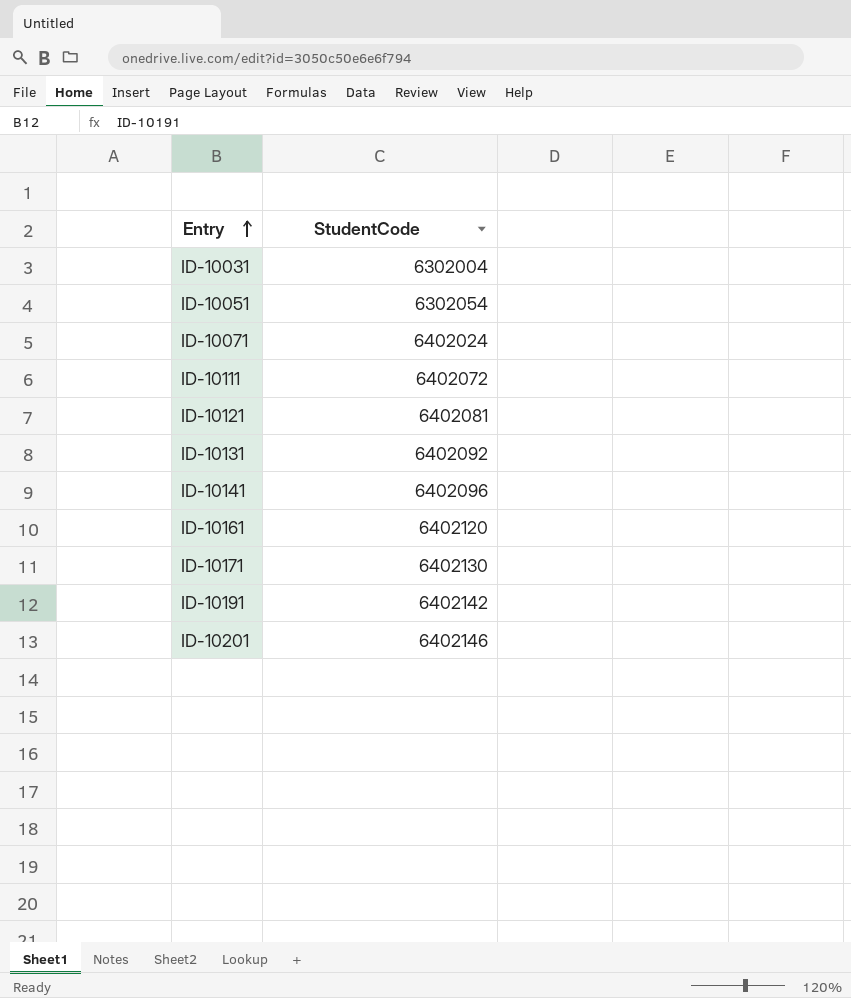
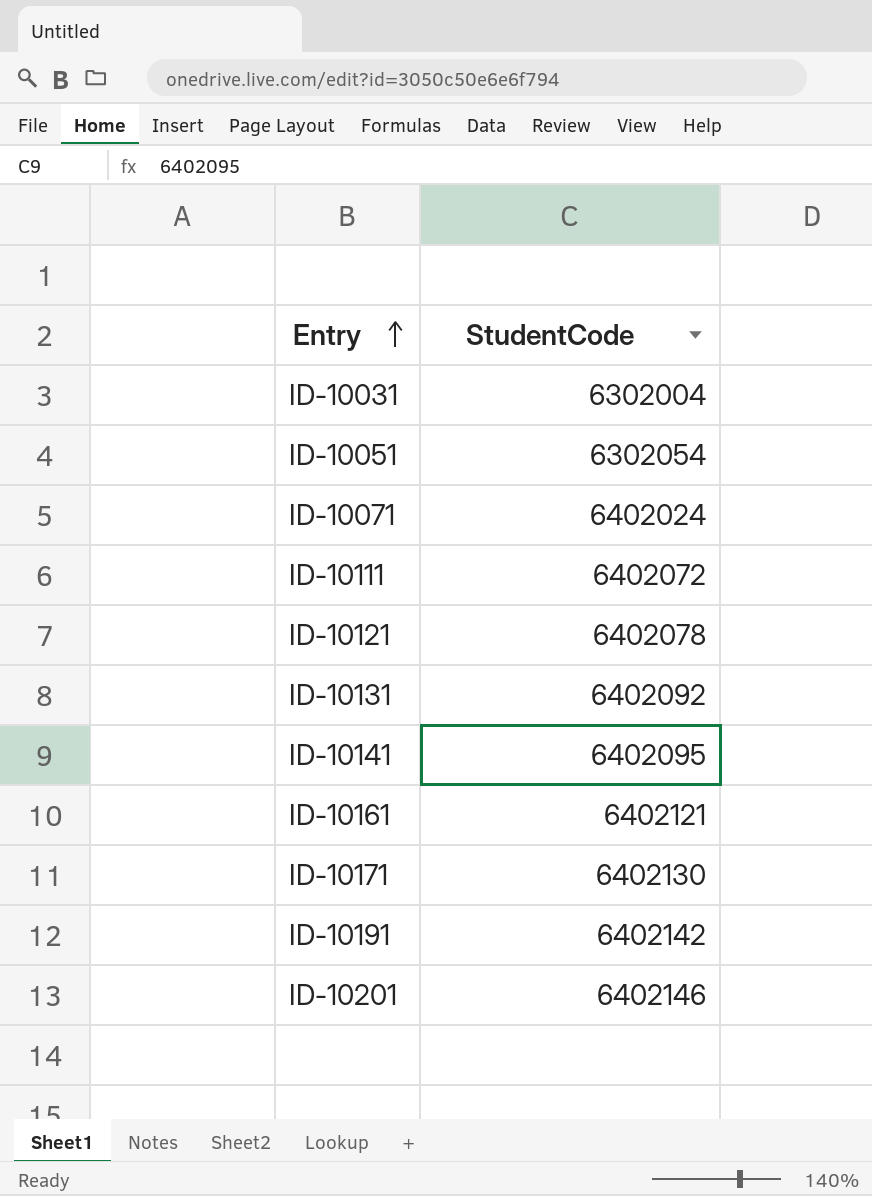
ID-10121 | StudentCode: 6402081 -> 6402078
ID-10141 | StudentCode: 6402096 -> 6402095
ID-10161 | StudentCode: 6402120 -> 6402121

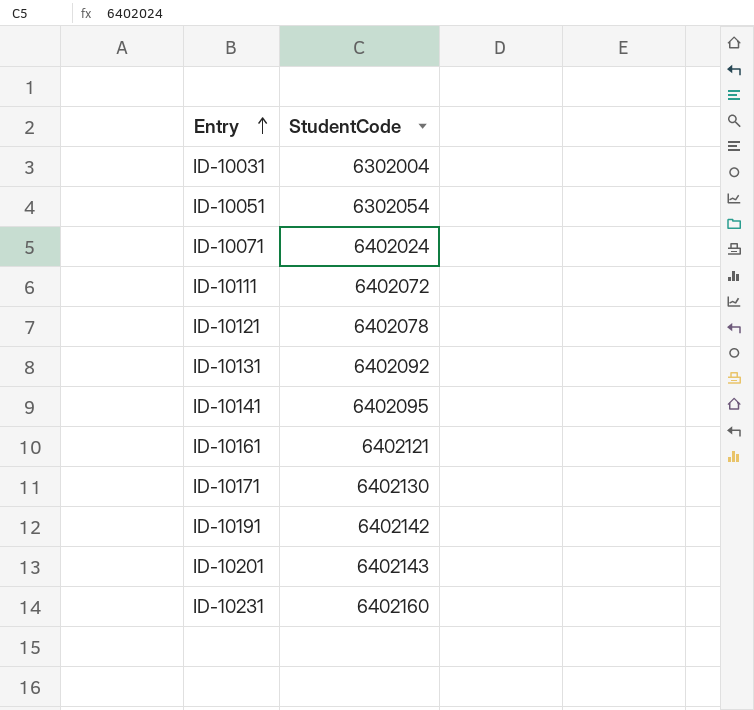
ID-10201 | StudentCode: 6402146 -> 6402143
row ID-10231: none -> 6402160

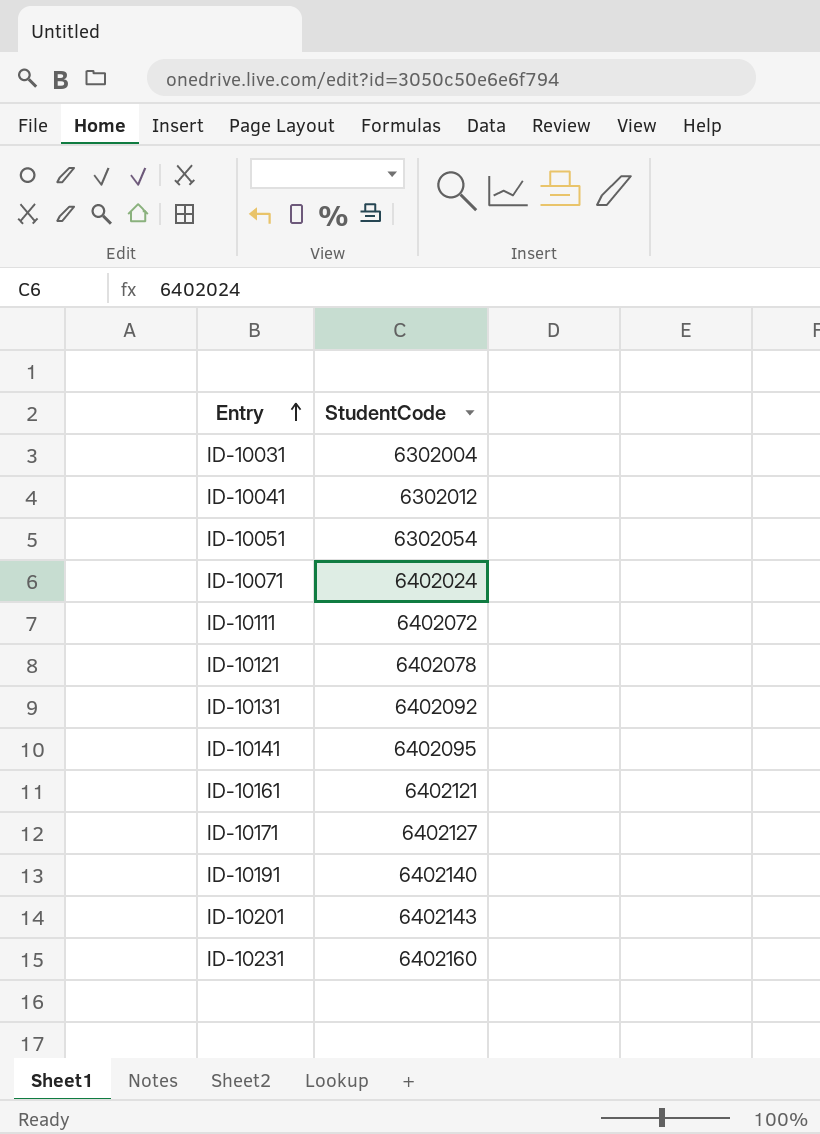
row ID-10041: none -> 6302012
ID-10171 | StudentCode: 6402130 -> 6402127
ID-10191 | StudentCode: 6402142 -> 6402140

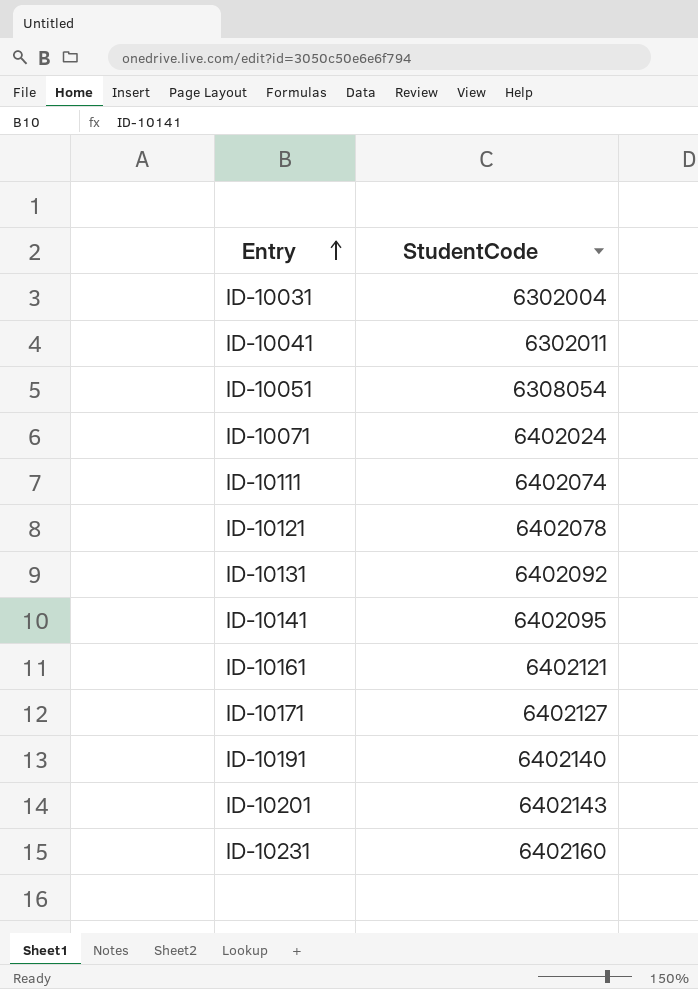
ID-10041 | StudentCode: 6302012 -> 6302011
ID-10051 | StudentCode: 6302054 -> 6308054
ID-10111 | StudentCode: 6402072 -> 6402074

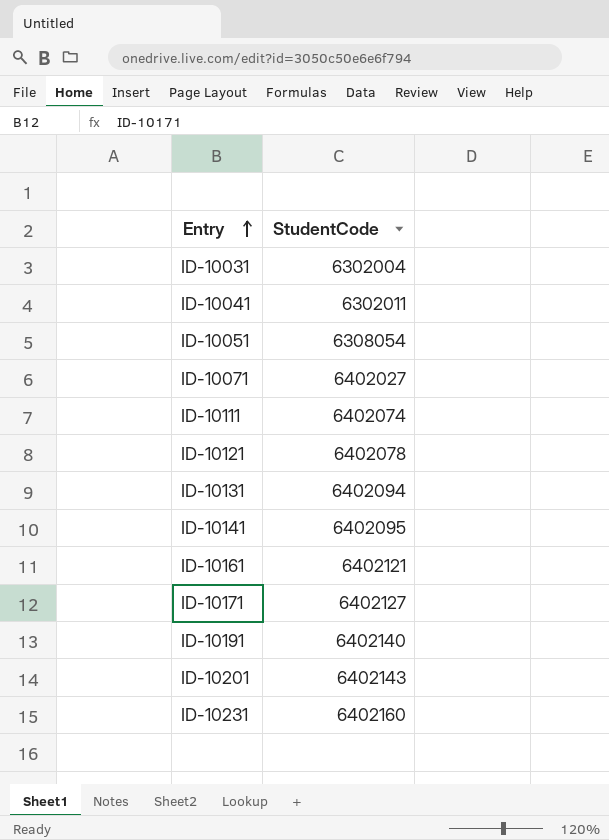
ID-10071 | StudentCode: 6402024 -> 6402027
ID-10131 | StudentCode: 6402092 -> 6402094

